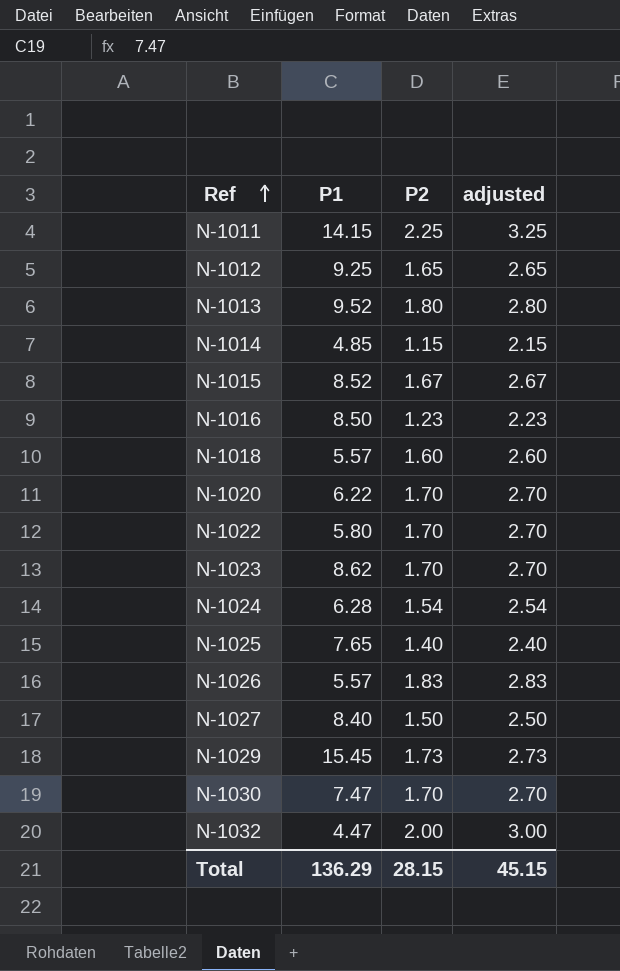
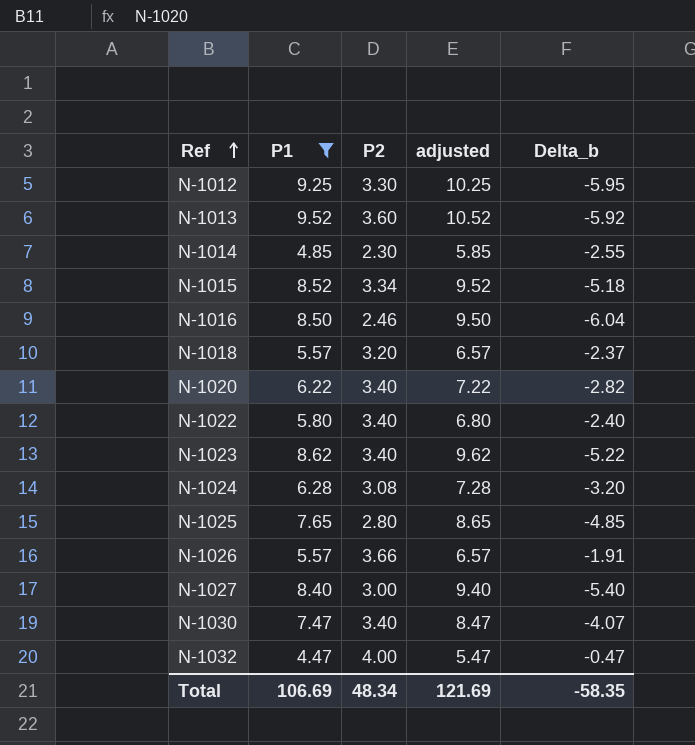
filter: none -> P1 <= 9.52
column adjusted | formula: [P2] + 1 -> [P1] + 1
column Delta_b | formula: none -> [P2] - [P1]
N-1012 | P2: 1.65 -> 3.30
N-1013 | P2: 1.80 -> 3.60
N-1014 | P2: 1.15 -> 2.30
N-1015 | P2: 1.67 -> 3.34
N-1016 | P2: 1.23 -> 2.46
N-1018 | P2: 1.60 -> 3.20
N-1020 | P2: 1.70 -> 3.40
N-1022 | P2: 1.70 -> 3.40
N-1023 | P2: 1.70 -> 3.40
N-1024 | P2: 1.54 -> 3.08
N-1025 | P2: 1.40 -> 2.80
N-1026 | P2: 1.83 -> 3.66
N-1027 | P2: 1.50 -> 3.00
N-1030 | P2: 1.70 -> 3.40
N-1032 | P2: 2.00 -> 4.00
Total | P1: 136.29 -> 106.69
Total | P2: 28.15 -> 48.34
Total | adjusted: 45.15 -> 121.69

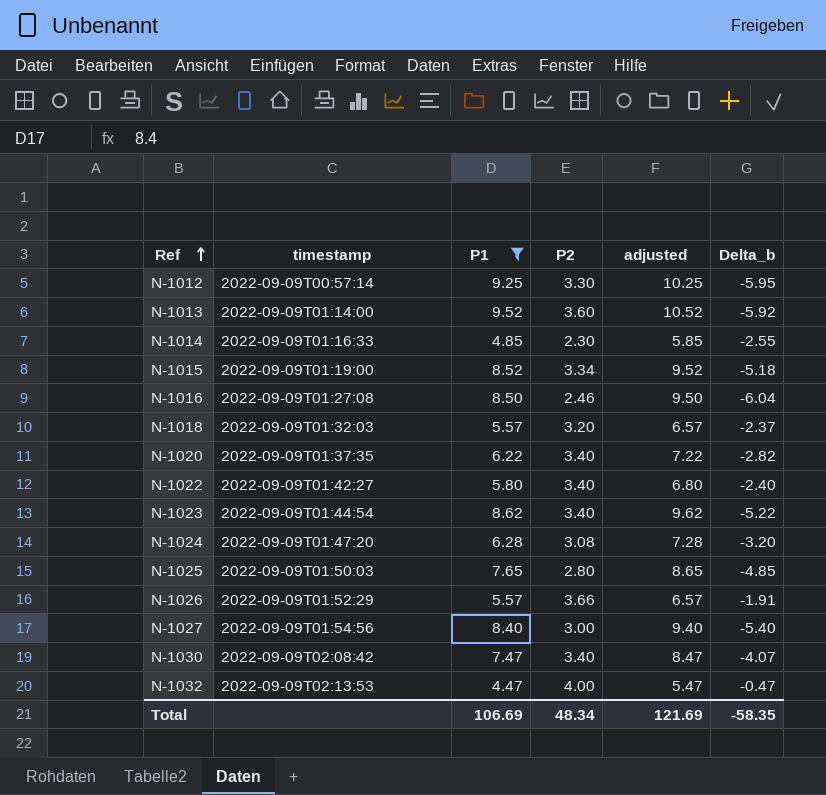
column timestamp | position: none -> 2

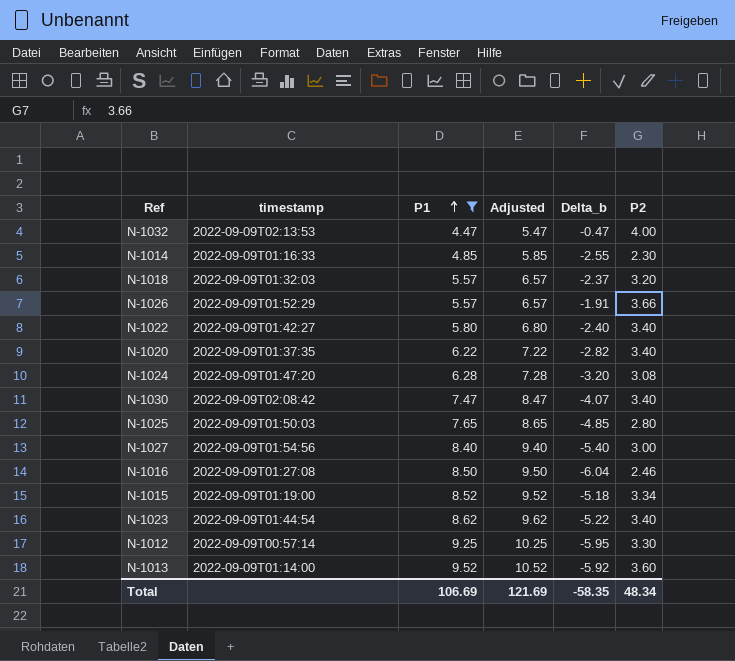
row order: Ref ascending -> P1 ascending
column name: adjusted -> Adjusted
column P2 | position: 4 -> 6

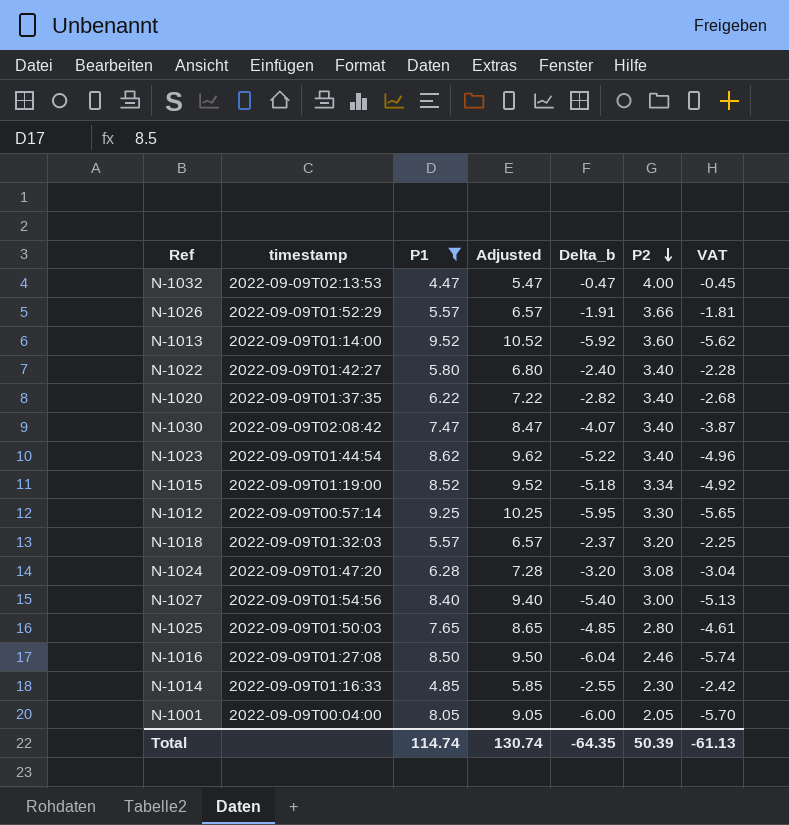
row order: P1 ascending -> P2 descending
column VAT | formula: none -> [Delta_b] * 0.95
row N-1001: none -> 2022-09-09T00:04:00 | 8.05 | 9.05 | -6.00 | 2.05 | -5.70
Total | P1: 106.69 -> 114.74
Total | Adjusted: 121.69 -> 130.74
Total | Delta_b: -58.35 -> -64.35
Total | P2: 48.34 -> 50.39

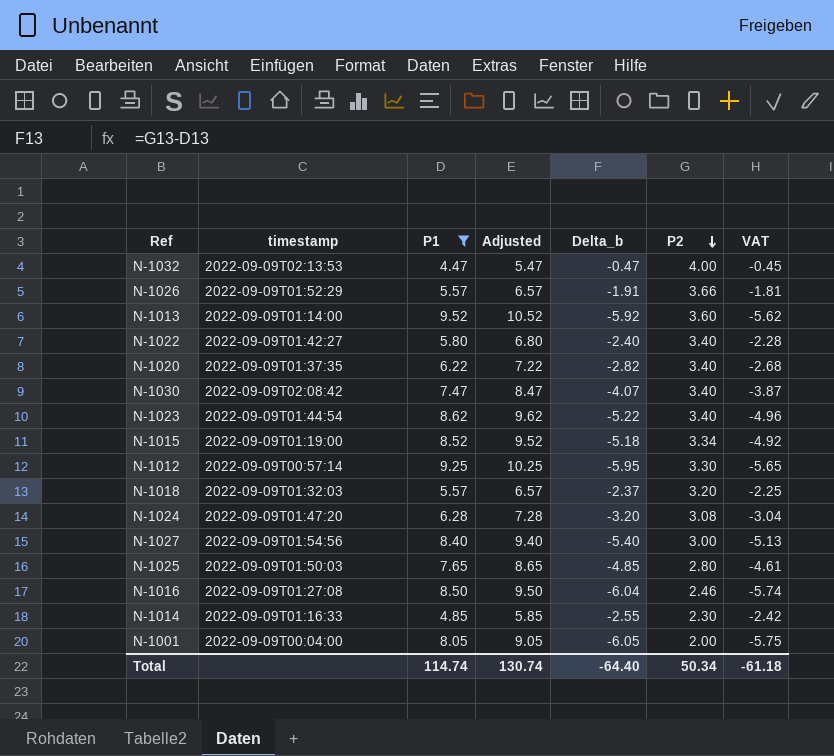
N-1001 | Delta_b: -6.00 -> -6.05
N-1001 | P2: 2.05 -> 2.00
N-1001 | VAT: -5.70 -> -5.75
Total | Delta_b: -64.35 -> -64.40
Total | P2: 50.39 -> 50.34
Total | VAT: -61.13 -> -61.18

